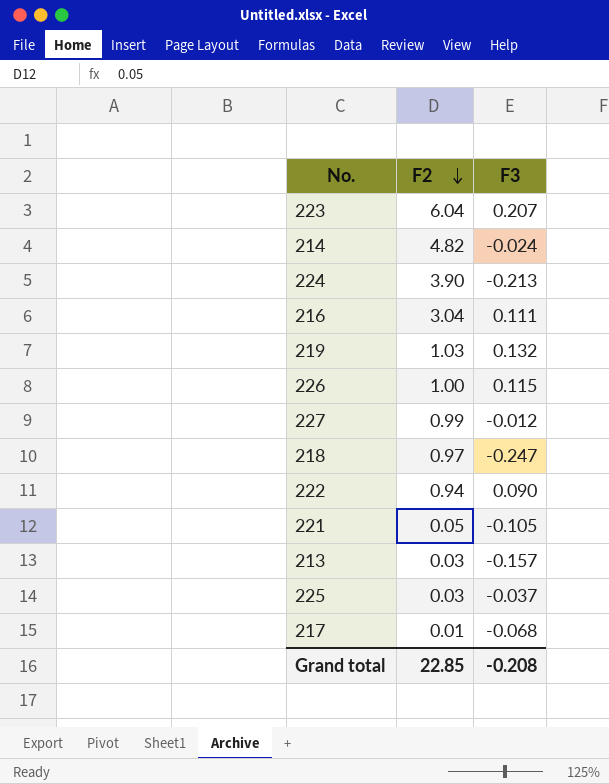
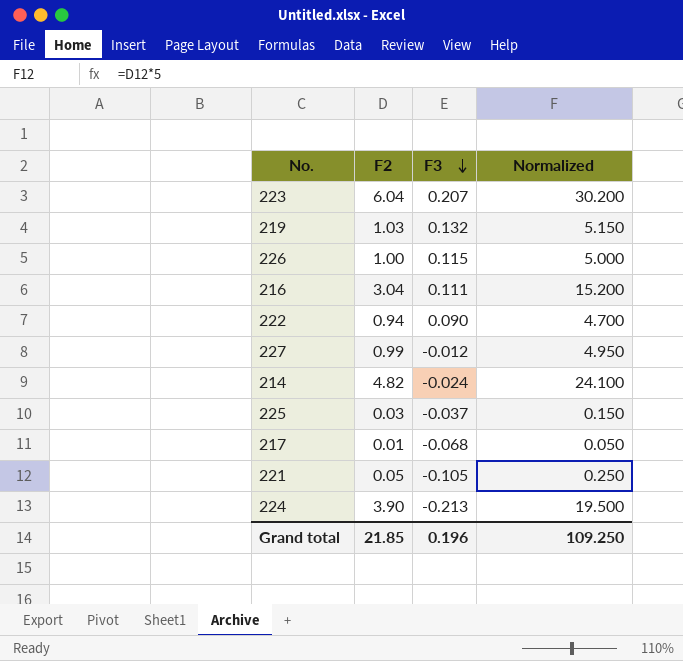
row order: F2 descending -> F3 descending
column Normalized | formula: none -> [F2] * 5
row 218: 0.97 | -0.247 -> none
row 213: 0.03 | -0.157 -> none
Grand total | F2: 22.85 -> 21.85
Grand total | F3: -0.208 -> 0.196

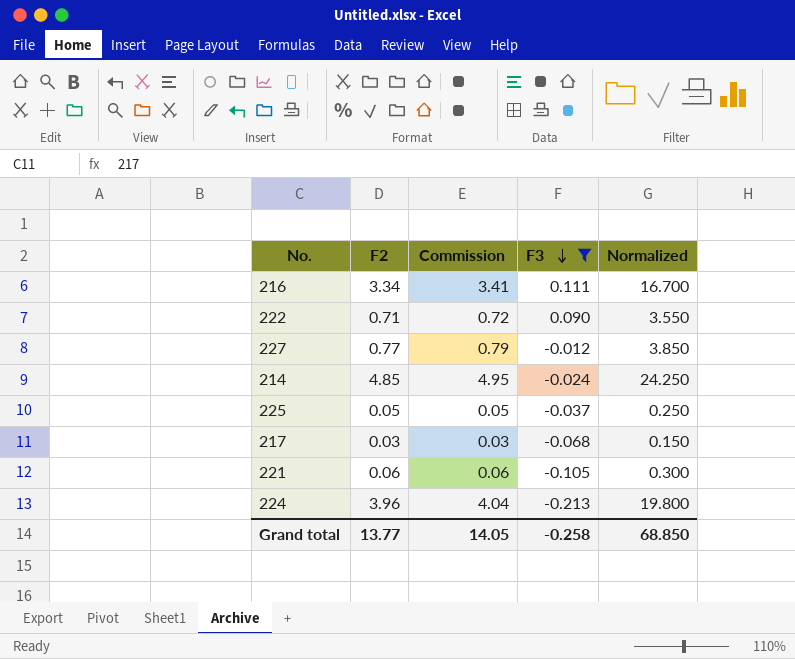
filter: none -> F3 <= 0.111
column Commission | formula: none -> [F2] * 1.02
216 | F2: 3.04 -> 3.34
216 | Normalized: 15.200 -> 16.700
222 | F2: 0.94 -> 0.71
222 | Normalized: 4.700 -> 3.550
227 | F2: 0.99 -> 0.77
227 | Normalized: 4.950 -> 3.850
214 | F2: 4.82 -> 4.85
214 | Normalized: 24.100 -> 24.250
225 | F2: 0.03 -> 0.05
225 | Normalized: 0.150 -> 0.250
217 | F2: 0.01 -> 0.03
217 | Normalized: 0.050 -> 0.150
221 | F2: 0.05 -> 0.06
221 | Normalized: 0.250 -> 0.300
224 | F2: 3.90 -> 3.96
224 | Normalized: 19.500 -> 19.800
Grand total | F2: 21.85 -> 13.77
Grand total | F3: 0.196 -> -0.258
Grand total | Normalized: 109.250 -> 68.850

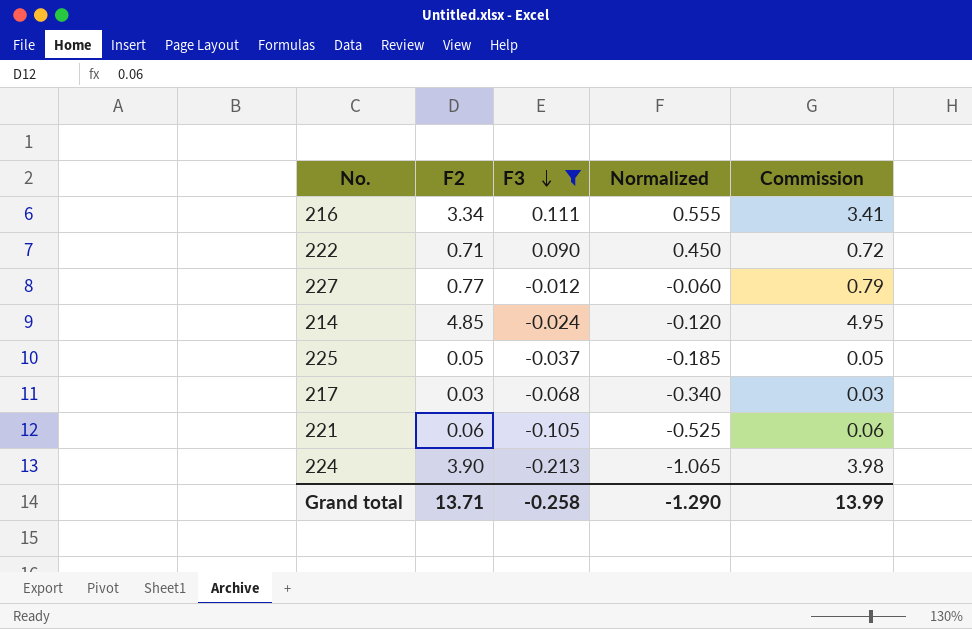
column Normalized | formula: [F2] * 5 -> [F3] * 5
column Commission | position: 3 -> 5
224 | F2: 3.96 -> 3.90
224 | Commission: 4.04 -> 3.98
Grand total | F2: 13.77 -> 13.71
Grand total | Normalized: 68.850 -> -1.290
Grand total | Commission: 14.05 -> 13.99

